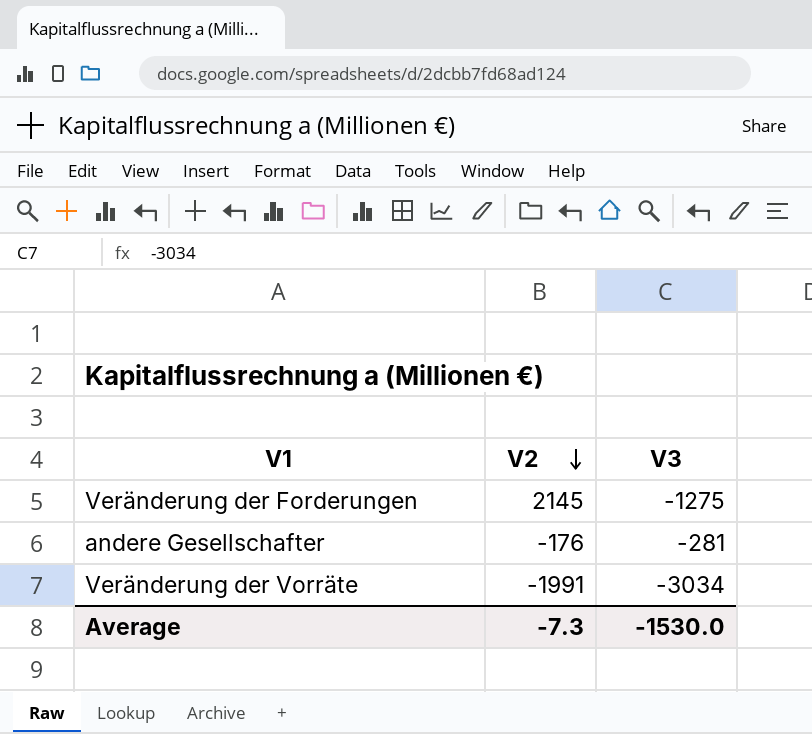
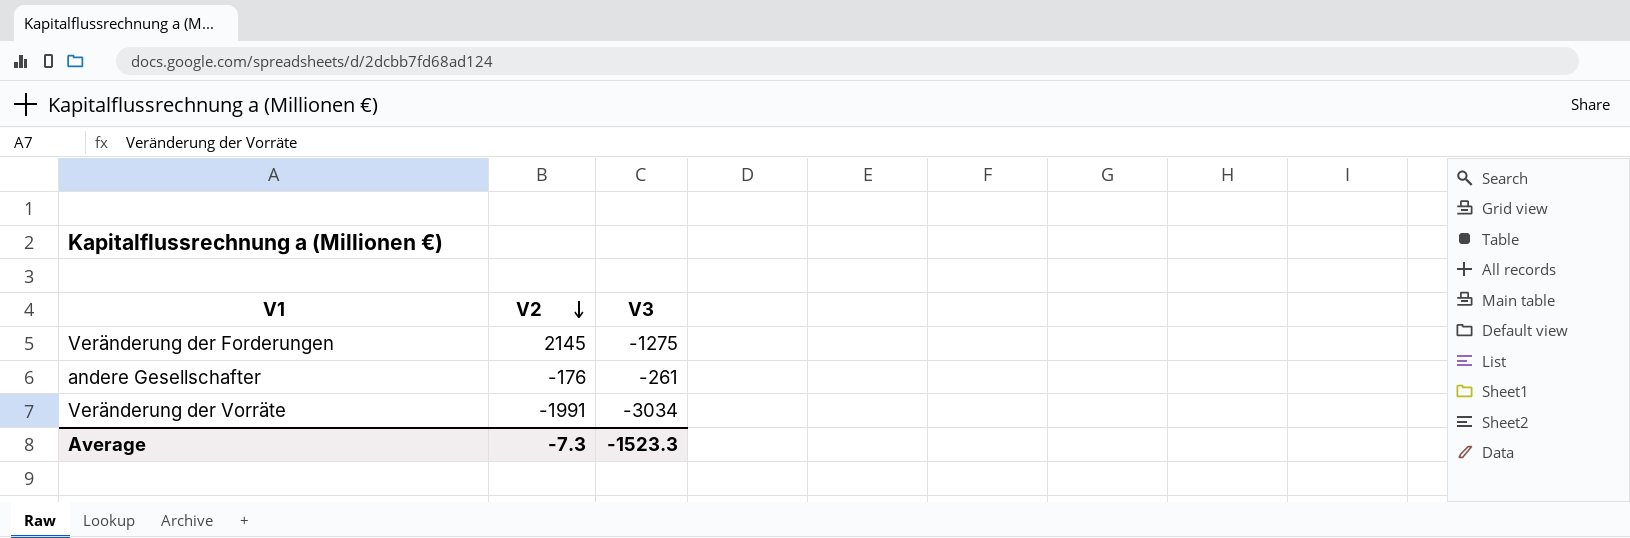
andere Gesellschafter | V3: -281 -> -261
Average | V3: -1530.0 -> -1523.3

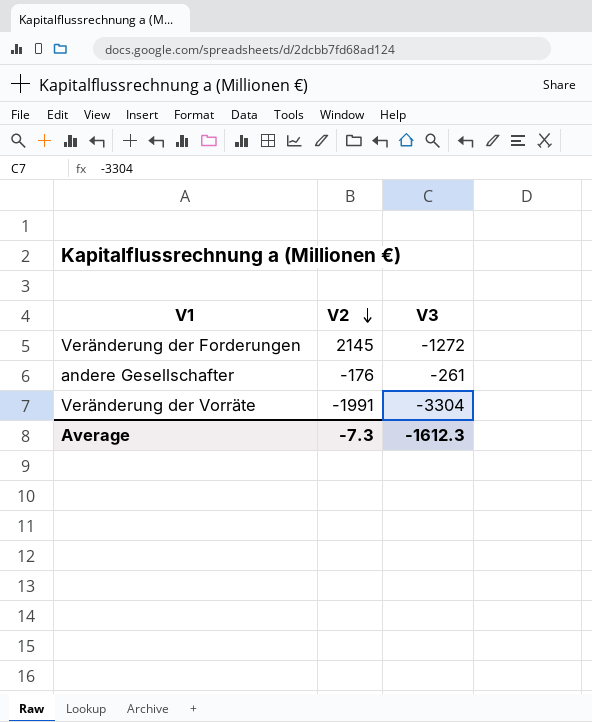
Veränderung der Forderungen | V3: -1275 -> -1272
Veränderung der Vorräte | V3: -3034 -> -3304
Average | V3: -1523.3 -> -1612.3

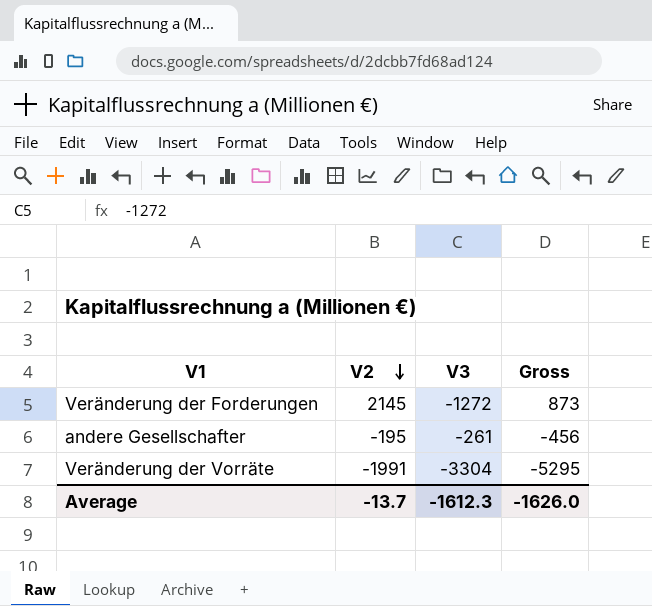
column Gross | formula: none -> [V2] + [V3]
andere Gesellschafter | V2: -176 -> -195
Average | V2: -7.3 -> -13.7

